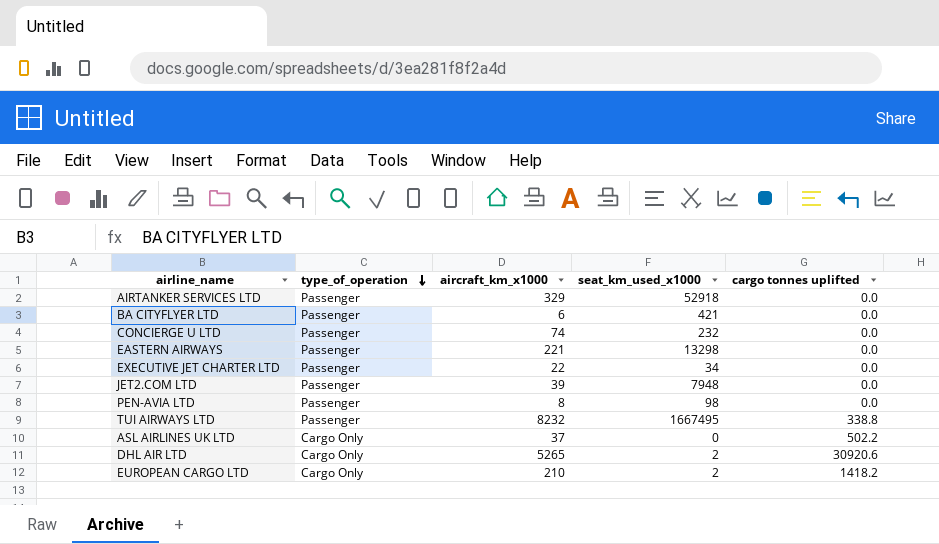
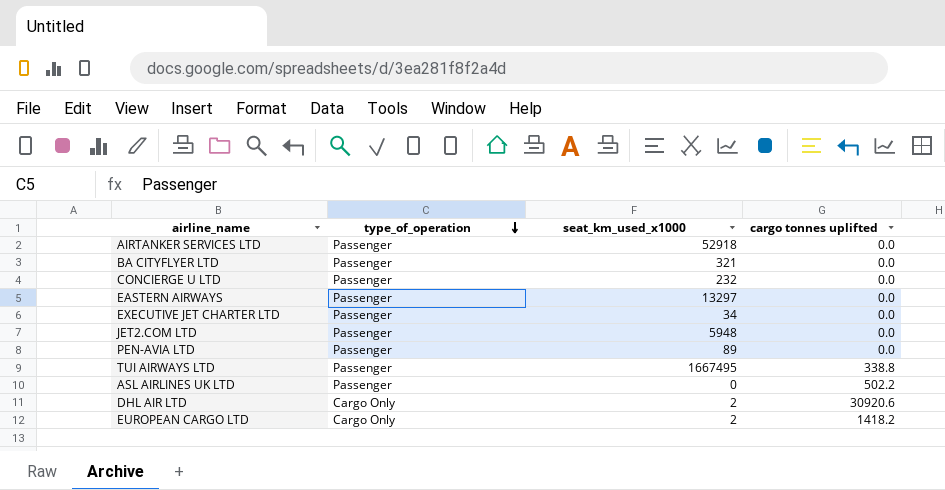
column aircraft_km_x1000 | position: 3 -> none
BA CITYFLYER LTD | seat_km_used_x1000: 421 -> 321
EASTERN AIRWAYS | seat_km_used_x1000: 13298 -> 13297
JET2.COM LTD | seat_km_used_x1000: 7948 -> 5948
PEN-AVIA LTD | seat_km_used_x1000: 98 -> 89
ASL AIRLINES UK LTD | type_of_operation: Cargo Only -> Passenger

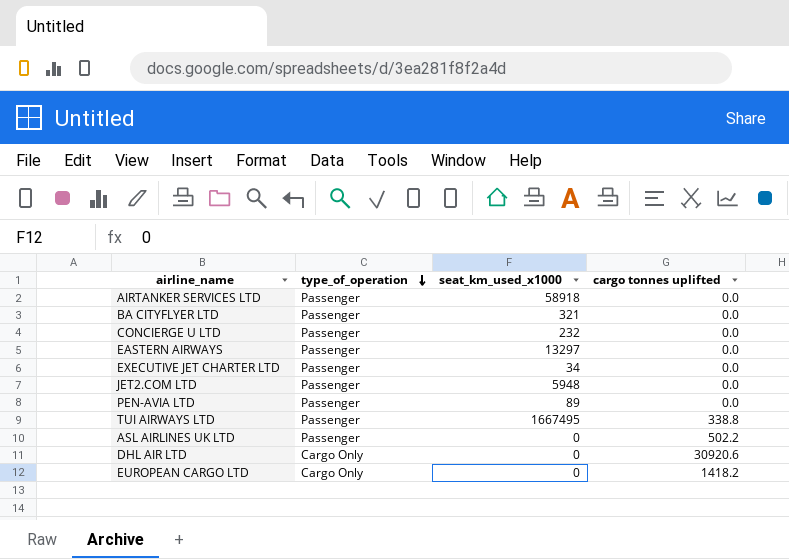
AIRTANKER SERVICES LTD | seat_km_used_x1000: 52918 -> 58918
DHL AIR LTD | seat_km_used_x1000: 2 -> 0
EUROPEAN CARGO LTD | seat_km_used_x1000: 2 -> 0

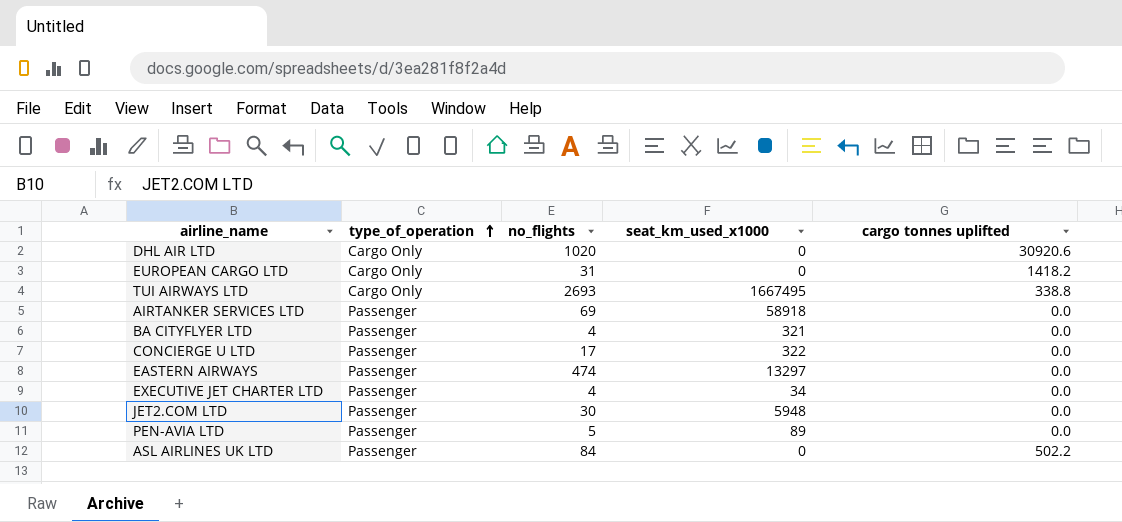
row order: type_of_operation descending -> type_of_operation ascending
column no_flights | position: none -> 3
TUI AIRWAYS LTD | type_of_operation: Passenger -> Cargo Only
CONCIERGE U LTD | seat_km_used_x1000: 232 -> 322

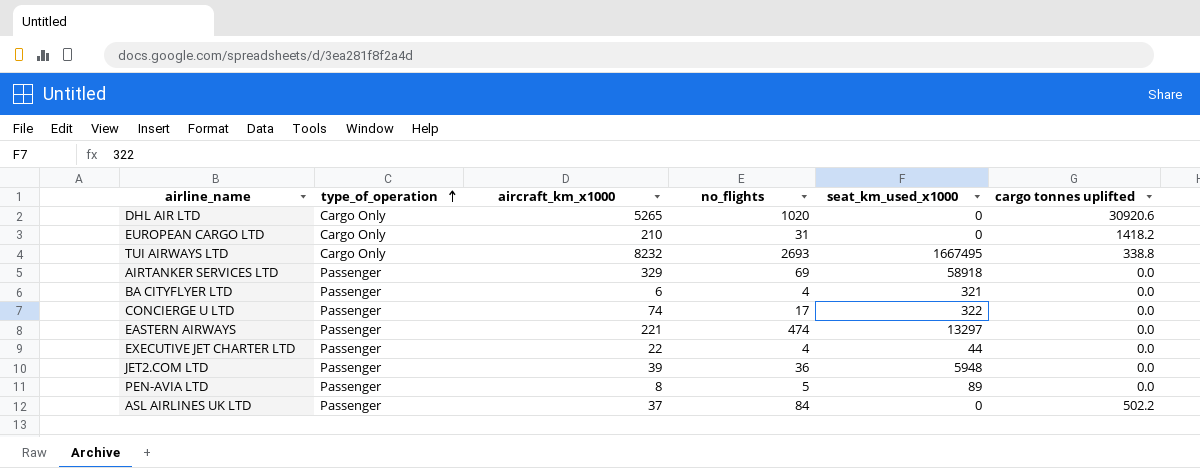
column aircraft_km_x1000 | position: none -> 3
EXECUTIVE JET CHARTER LTD | seat_km_used_x1000: 34 -> 44
JET2.COM LTD | no_flights: 30 -> 36

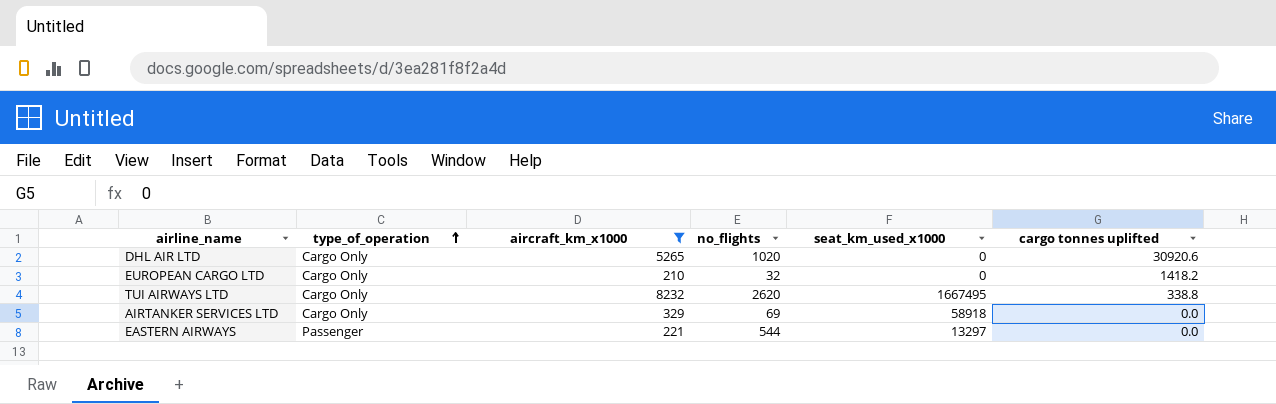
filter: none -> aircraft_km_x1000 >= 210
EUROPEAN CARGO LTD | no_flights: 31 -> 32
TUI AIRWAYS LTD | no_flights: 2693 -> 2620
AIRTANKER SERVICES LTD | type_of_operation: Passenger -> Cargo Only
EASTERN AIRWAYS | no_flights: 474 -> 544

